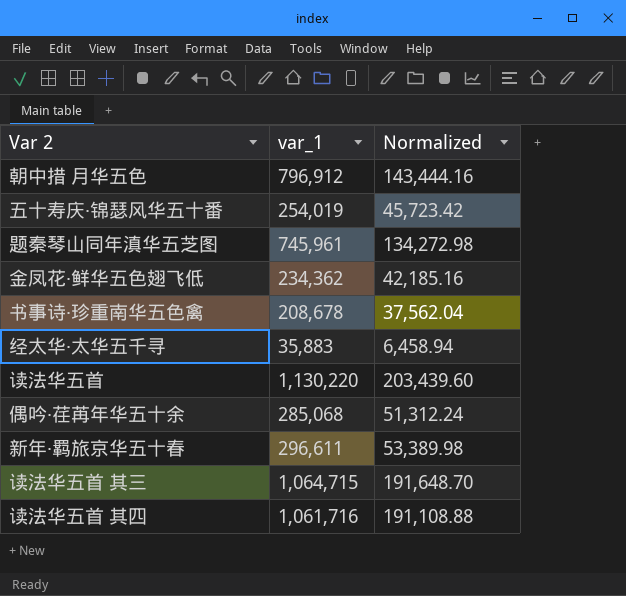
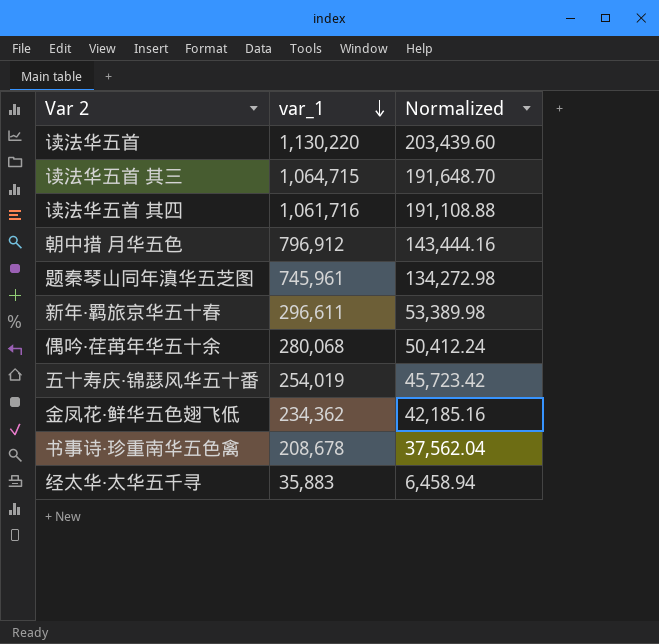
row order: none -> var_1 descending
偶吟·荏苒年华五十余 | var_1: 285,068 -> 280,068
偶吟·荏苒年华五十余 | Normalized: 51,312.24 -> 50,412.24

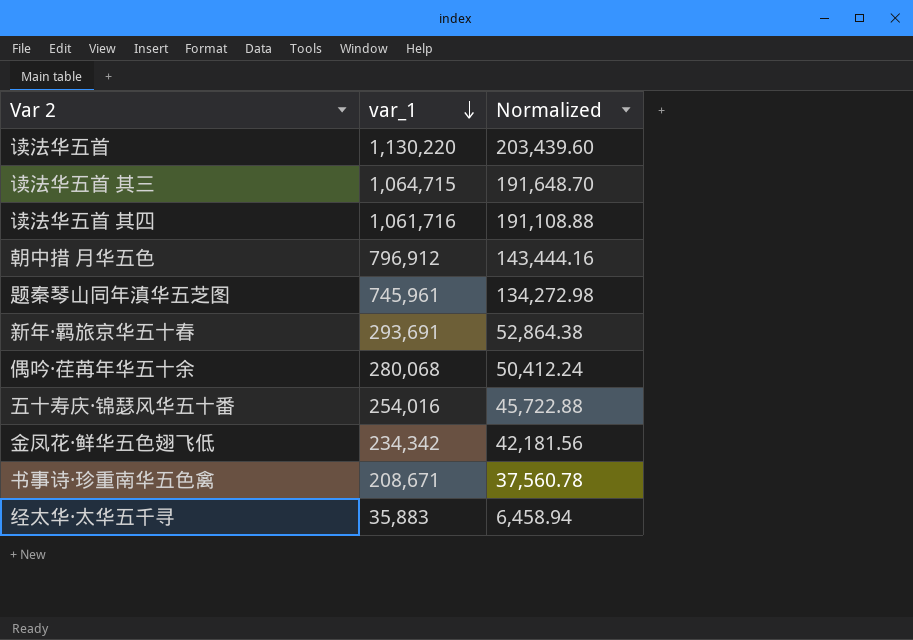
新年·羁旅京华五十春 | var_1: 296,611 -> 293,691
新年·羁旅京华五十春 | Normalized: 53,389.98 -> 52,864.38
五十寿庆·锦瑟风华五十番 | var_1: 254,019 -> 254,016
五十寿庆·锦瑟风华五十番 | Normalized: 45,723.42 -> 45,722.88
金凤花·鲜华五色翅飞低 | var_1: 234,362 -> 234,342
金凤花·鲜华五色翅飞低 | Normalized: 42,185.16 -> 42,181.56
书事诗·珍重南华五色禽 | var_1: 208,678 -> 208,671
书事诗·珍重南华五色禽 | Normalized: 37,562.04 -> 37,560.78

